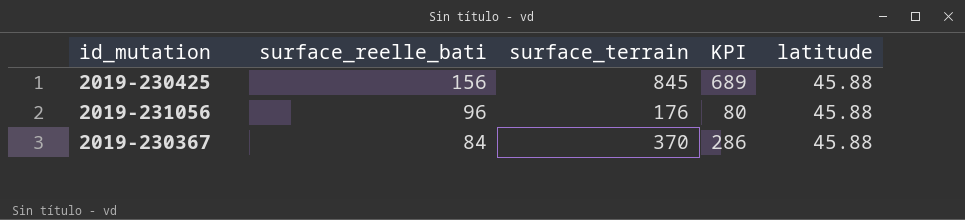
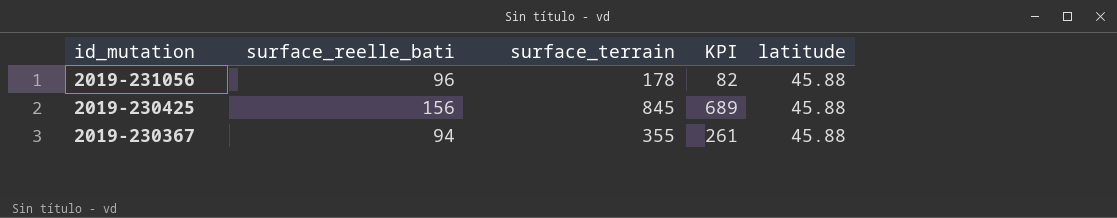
row order: surface_reelle_bati descending -> id_mutation descending
2019-231056 | surface_terrain: 176 -> 178
2019-231056 | KPI: 80 -> 82
2019-230367 | surface_reelle_bati: 84 -> 94
2019-230367 | surface_terrain: 370 -> 355
2019-230367 | KPI: 286 -> 261

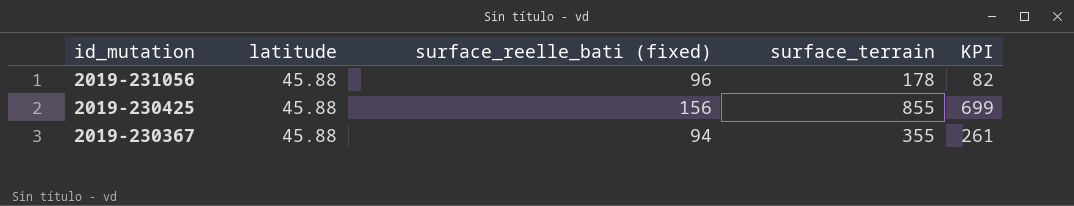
column latitude | position: 5 -> 2
column name: surface_reelle_bati -> surface_reelle_bati (fixed)
2019-230425 | surface_terrain: 845 -> 855
2019-230425 | KPI: 689 -> 699

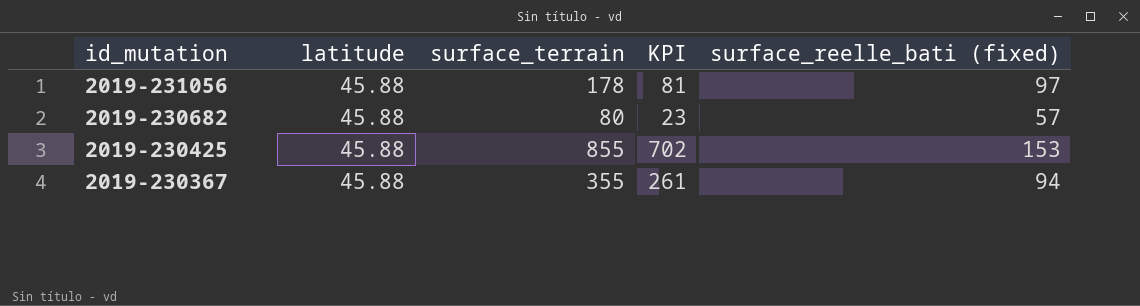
column surface_reelle_bati (fixed) | position: 3 -> 5
2019-231056 | KPI: 82 -> 81
2019-231056 | surface_reelle_bati (fixed): 96 -> 97
row 2019-230682: none -> 45.88 | 80 | 23 | 57
2019-230425 | KPI: 699 -> 702
2019-230425 | surface_reelle_bati (fixed): 156 -> 153

